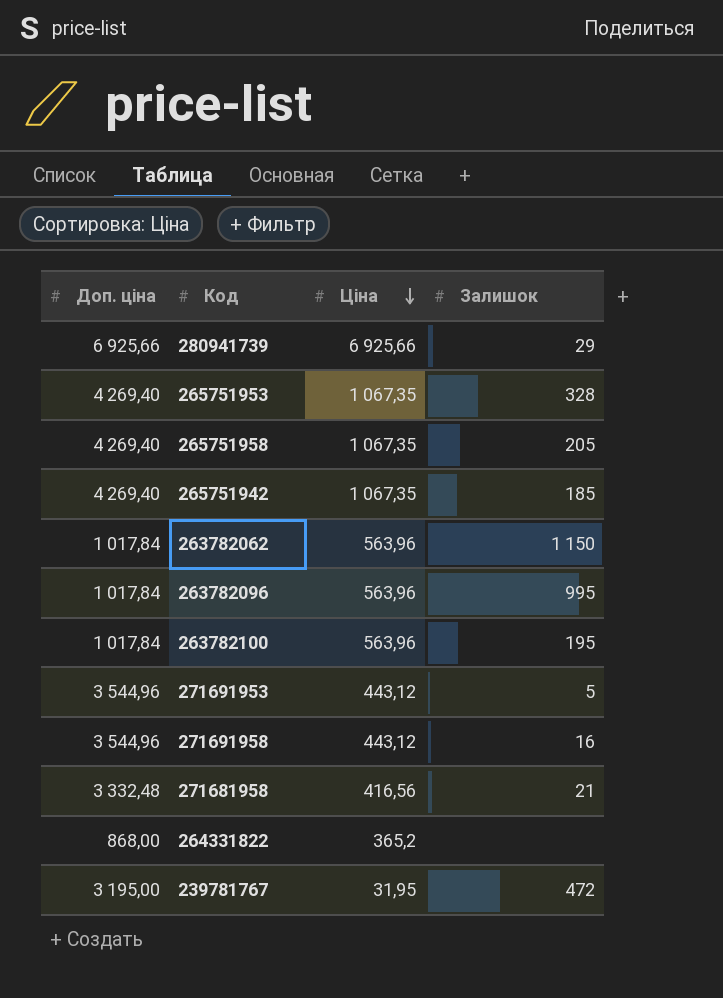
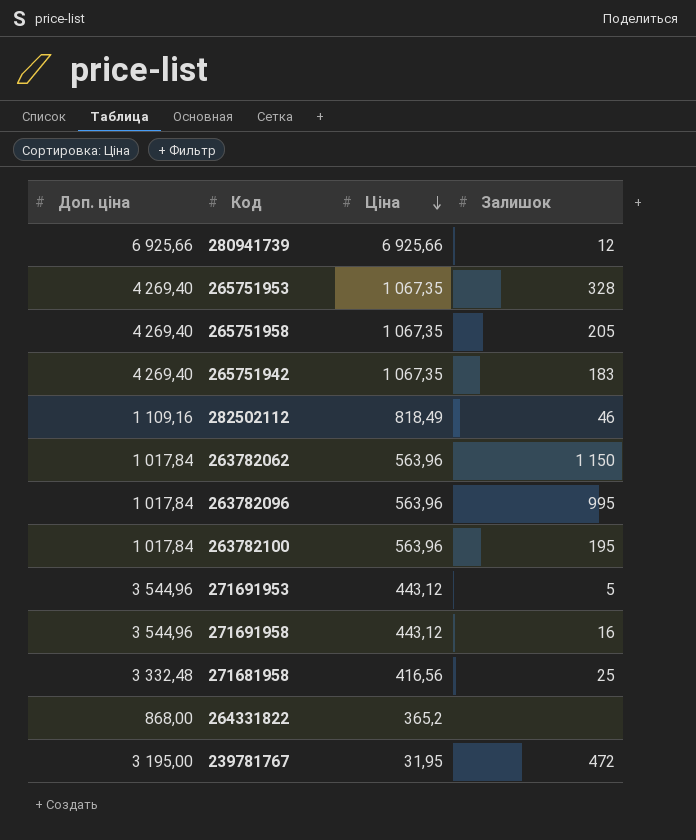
280941739 | Залишок: 29 -> 12
265751942 | Залишок: 185 -> 183
row 282502112: none -> 1 109,16 | 818,49 | 46
271681958 | Залишок: 21 -> 25

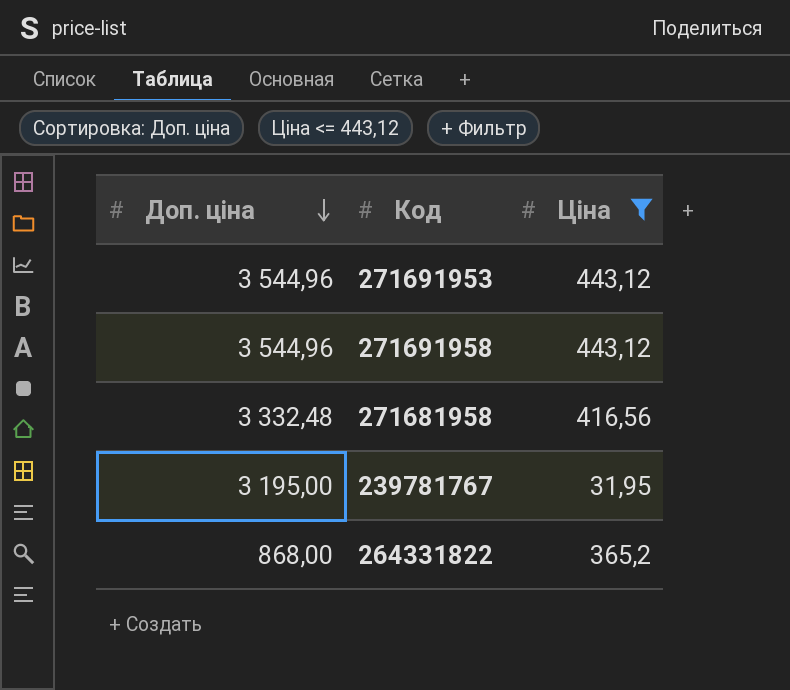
filter: none -> Ціна <= 443,12
row order: Ціна descending -> Доп. ціна descending
column Залишок | position: 4 -> none

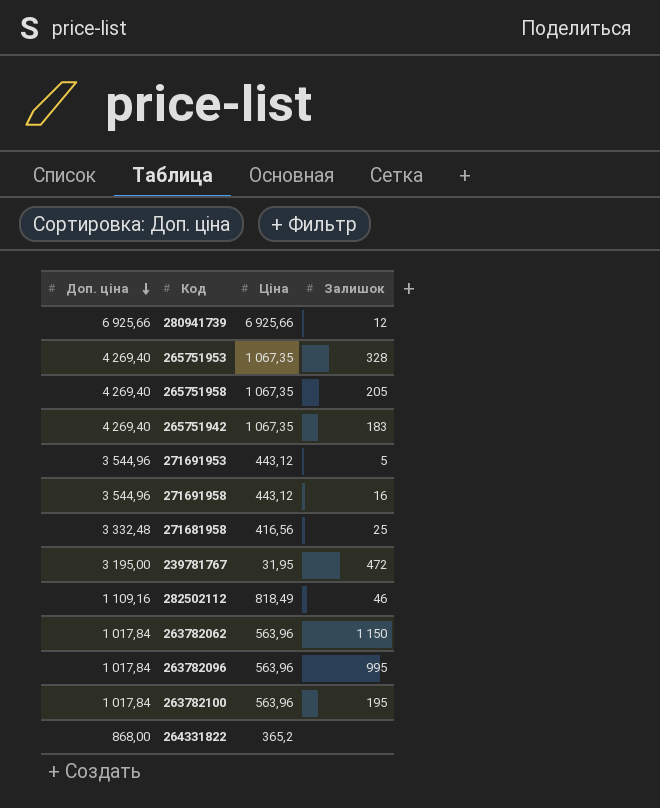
filter: Ціна <= 443,12 -> none
column Залишок | position: none -> 4

